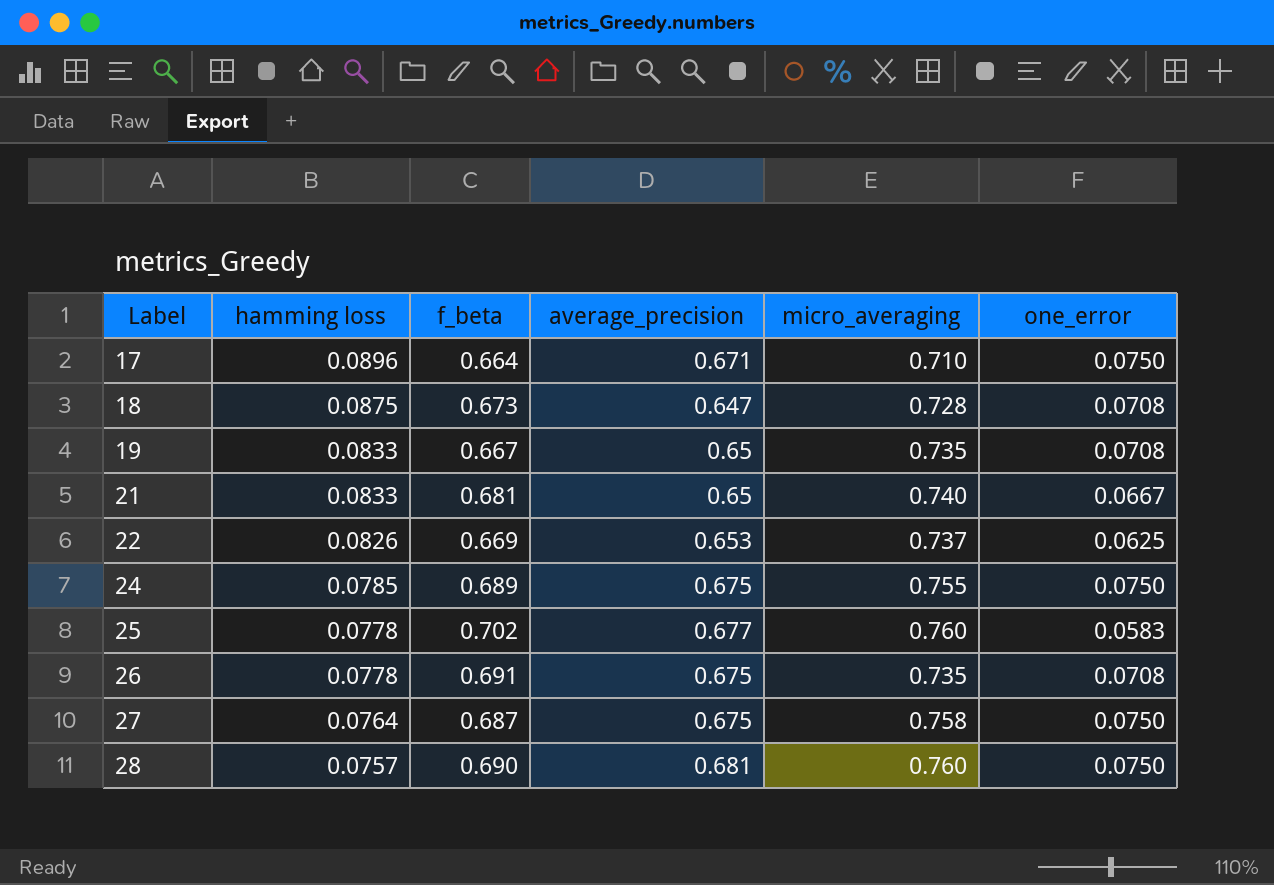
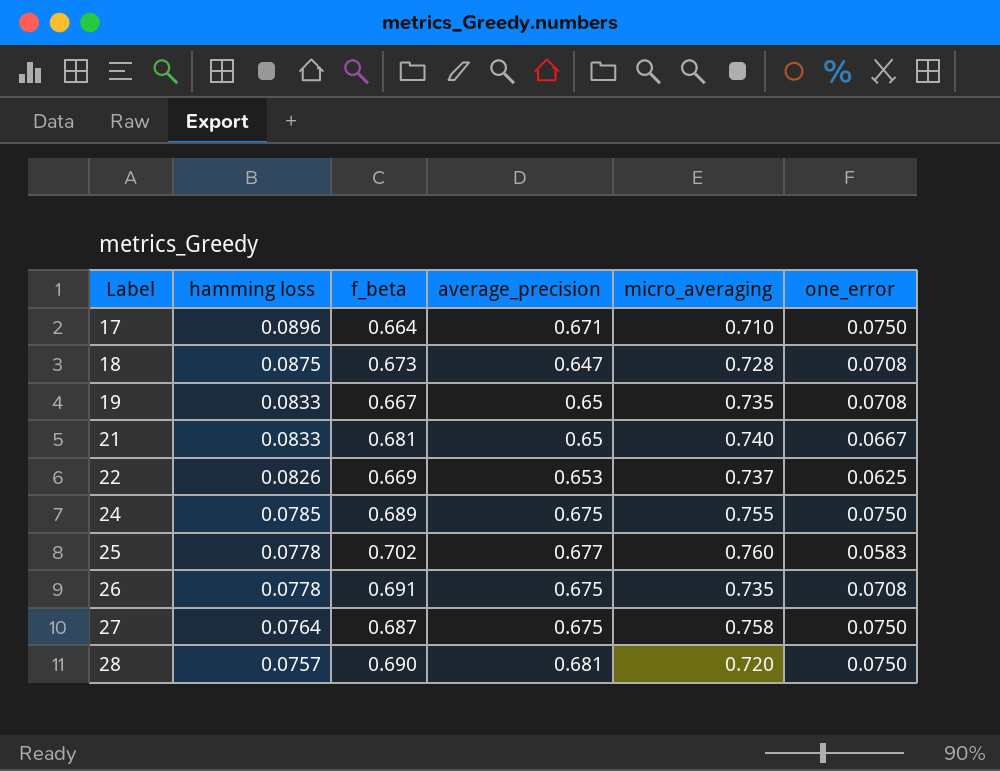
28 | micro_averaging: 0.760 -> 0.720

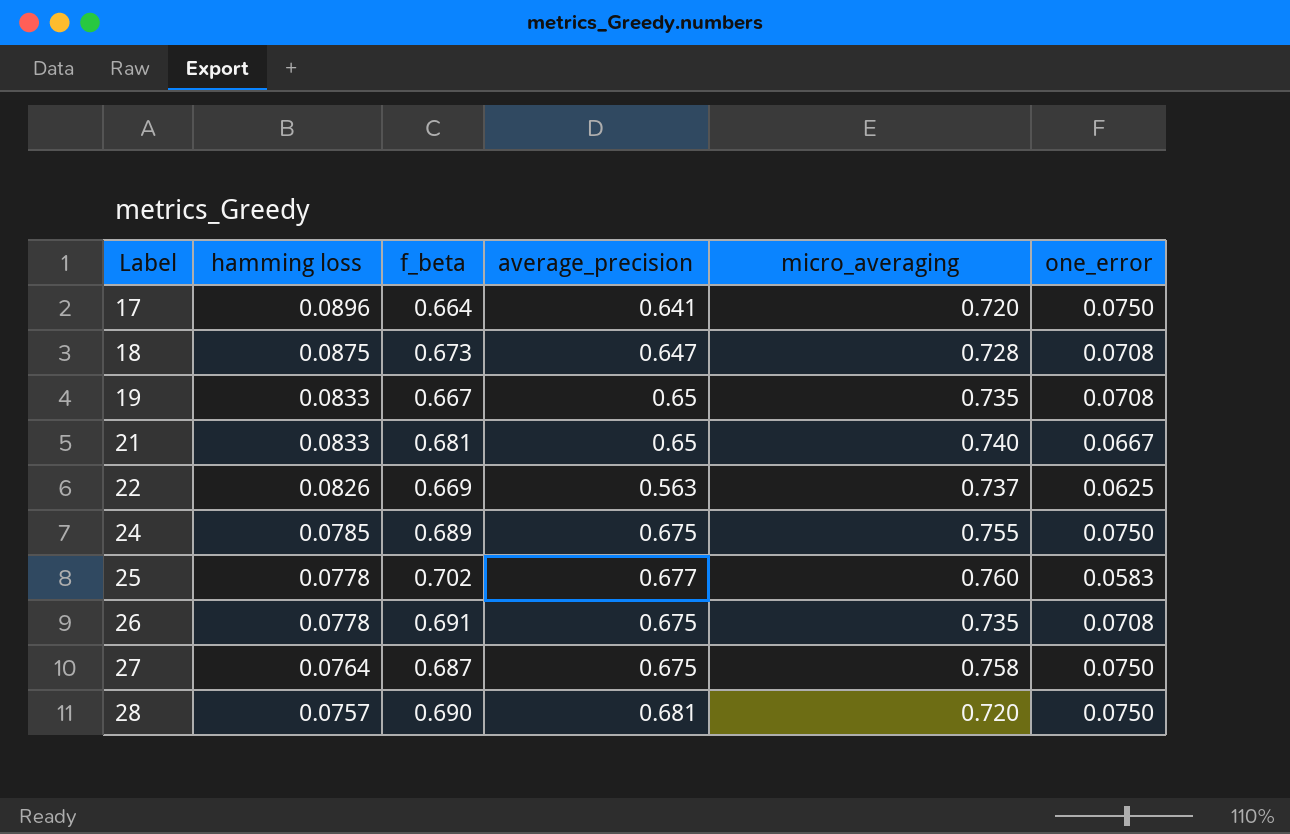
17 | average_precision: 0.671 -> 0.641
17 | micro_averaging: 0.710 -> 0.720
22 | average_precision: 0.653 -> 0.563

